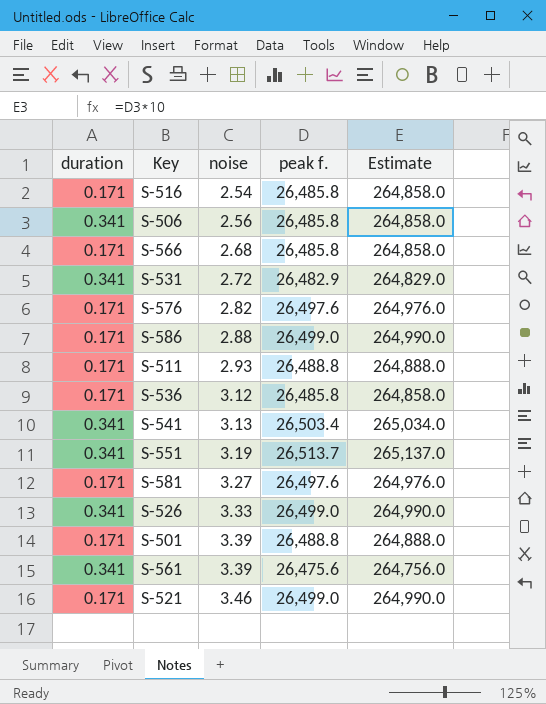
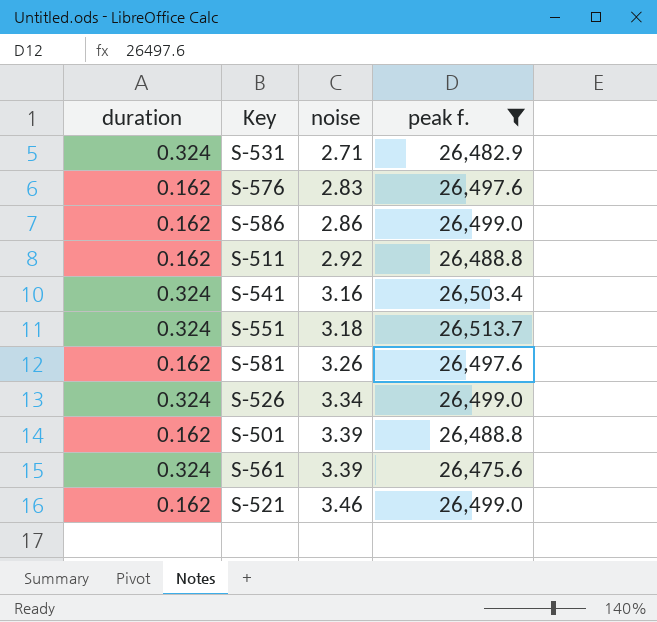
filter: none -> peak f. != 26,485.8
column Estimate | formula: [peak f.] * 10 -> none
S-531 | duration: 0.341 -> 0.324
S-531 | noise: 2.72 -> 2.71
S-576 | duration: 0.171 -> 0.162
S-576 | noise: 2.82 -> 2.83
S-586 | duration: 0.171 -> 0.162
S-586 | noise: 2.88 -> 2.86
S-511 | duration: 0.171 -> 0.162
S-511 | noise: 2.93 -> 2.92
S-541 | duration: 0.341 -> 0.324
S-541 | noise: 3.13 -> 3.16
S-551 | duration: 0.341 -> 0.324
S-551 | noise: 3.19 -> 3.18
S-581 | duration: 0.171 -> 0.162
S-581 | noise: 3.27 -> 3.26
S-526 | duration: 0.341 -> 0.324
S-526 | noise: 3.33 -> 3.34
S-501 | duration: 0.171 -> 0.162
S-561 | duration: 0.341 -> 0.324
S-521 | duration: 0.171 -> 0.162

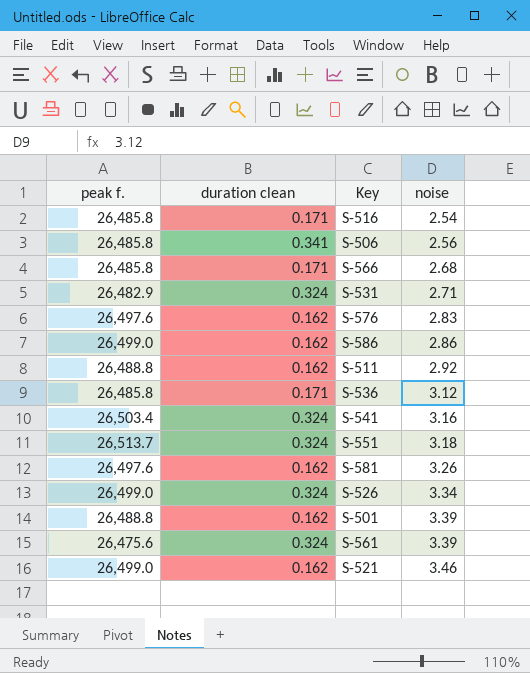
filter: peak f. != 26,485.8 -> none
column peak f. | position: 4 -> 1
column name: duration -> duration clean

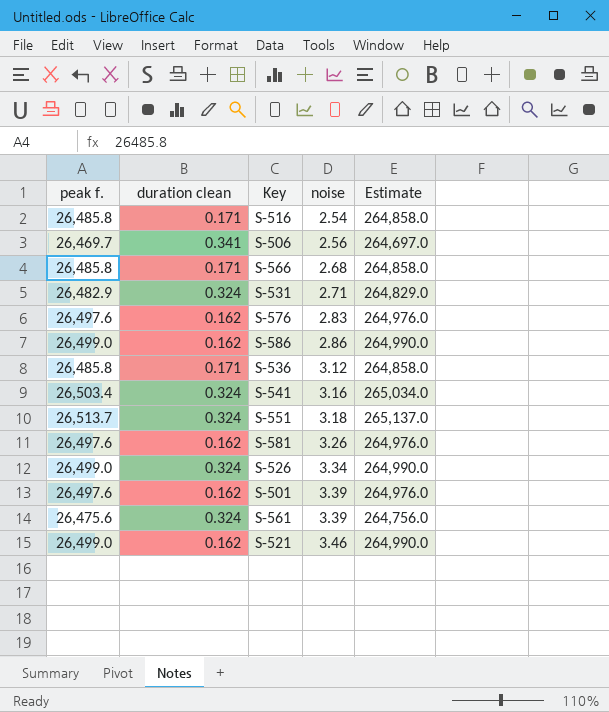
column Estimate | formula: none -> [peak f.] * 10
row S-511: 26,488.8 | 0.162 | 2.92 -> none
S-506 | peak f.: 26,485.8 -> 26,469.7
S-501 | peak f.: 26,488.8 -> 26,497.6

